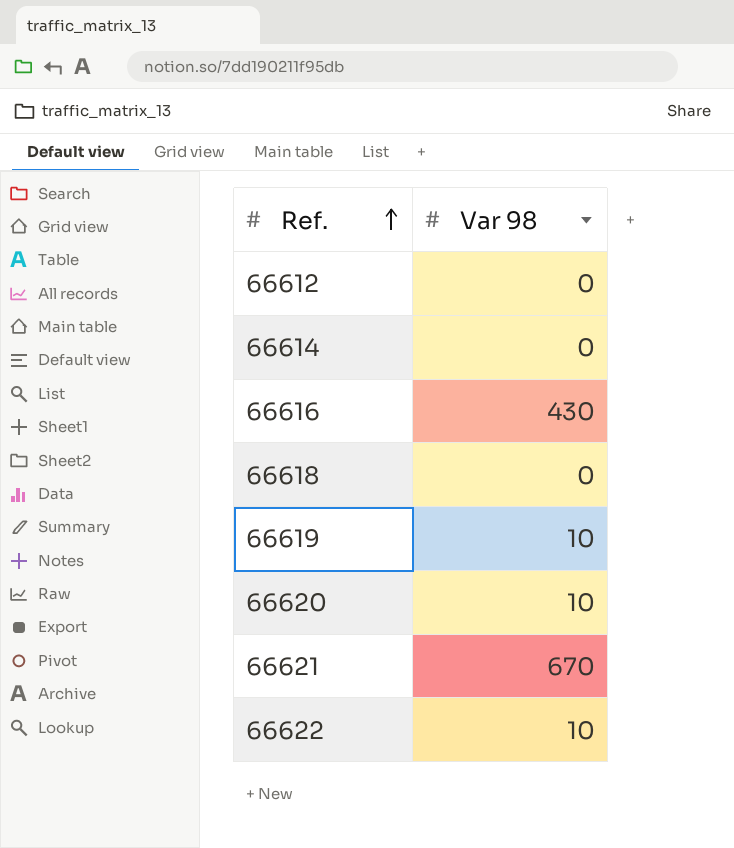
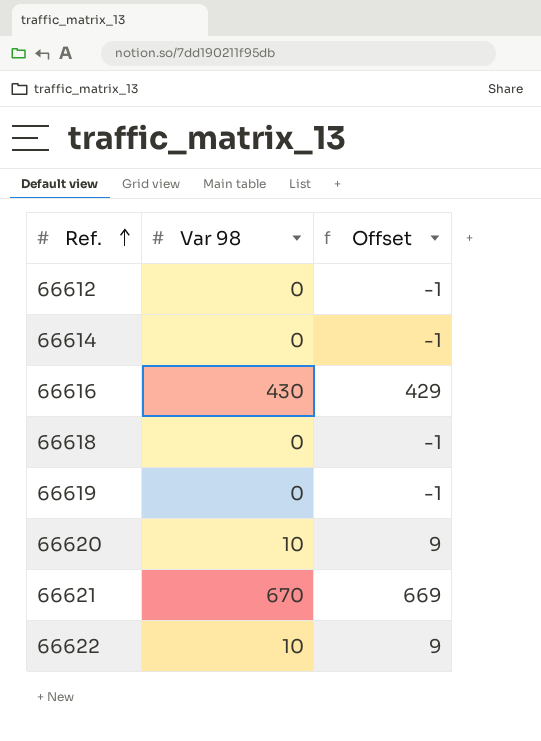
column Offset | formula: none -> [Var 98] - 1
66619 | Var 98: 10 -> 0

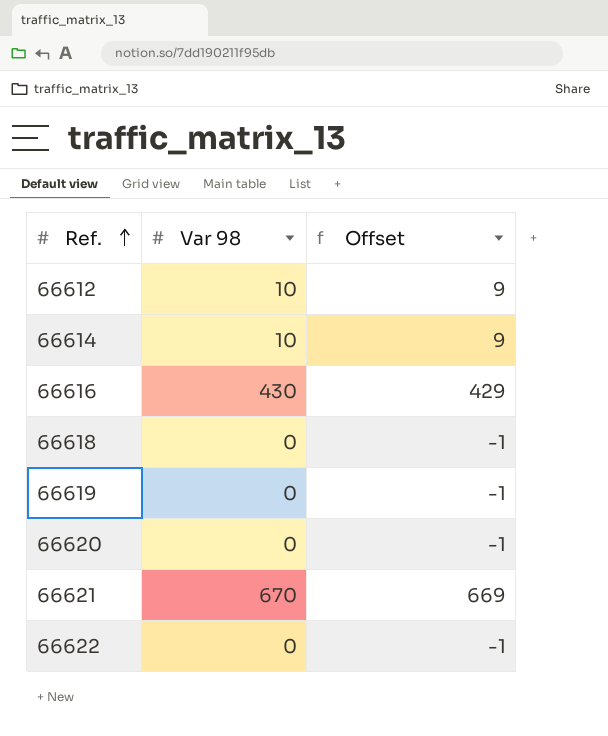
66612 | Var 98: 0 -> 10
66612 | Offset: -1 -> 9
66614 | Var 98: 0 -> 10
66614 | Offset: -1 -> 9
66620 | Var 98: 10 -> 0
66620 | Offset: 9 -> -1
66622 | Var 98: 10 -> 0
66622 | Offset: 9 -> -1

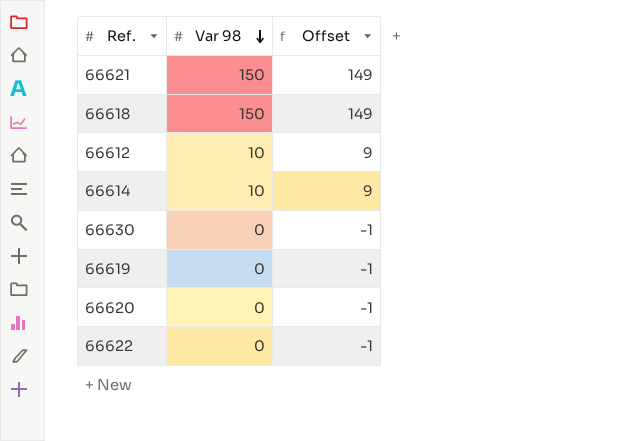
row order: Ref. ascending -> Var 98 descending
row 66616: 430 | 429 -> none
66621 | Var 98: 670 -> 150
66621 | Offset: 669 -> 149
66618 | Var 98: 0 -> 150
66618 | Offset: -1 -> 149
row 66630: none -> 0 | -1

